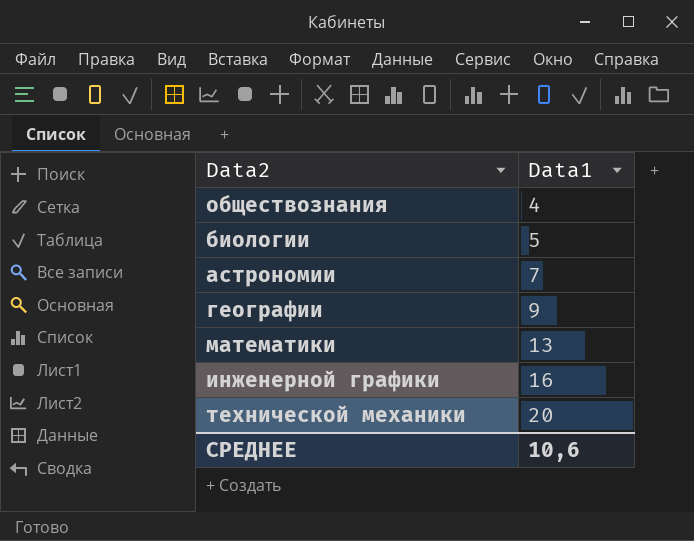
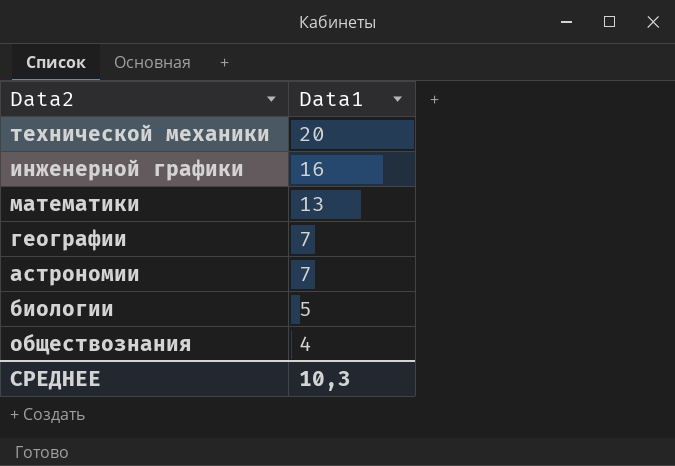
row order: Data1 ascending -> Data1 descending
географии | Data1: 9 -> 7
СРЕДНЕЕ | Data1: 10,6 -> 10,3

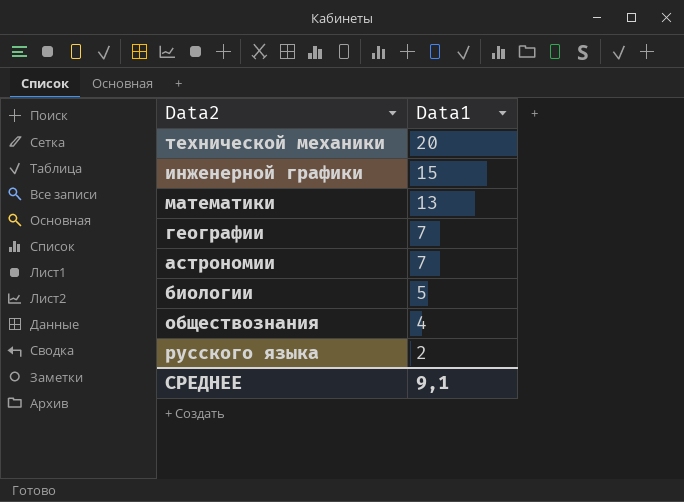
инженерной графики | Data1: 16 -> 15
row русского языка: none -> 2
СРЕДНЕЕ | Data1: 10,3 -> 9,1

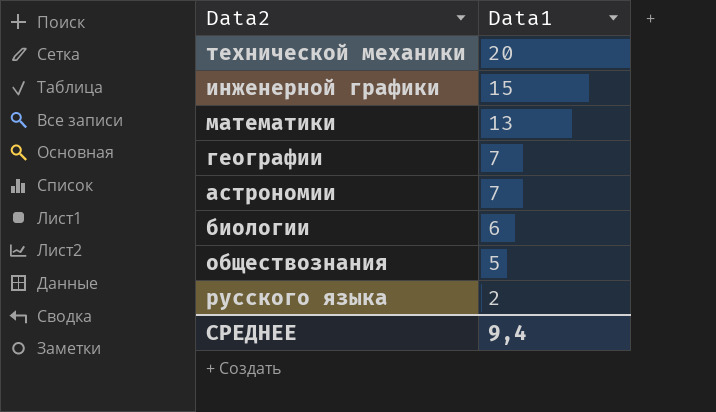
биологии | Data1: 5 -> 6
обществознания | Data1: 4 -> 5
СРЕДНЕЕ | Data1: 9,1 -> 9,4

